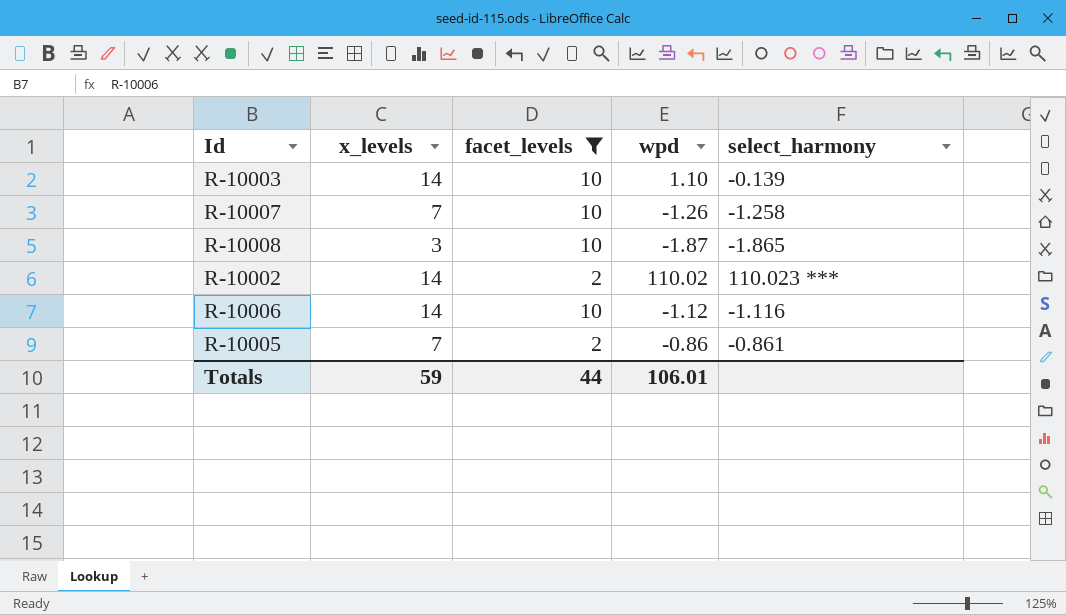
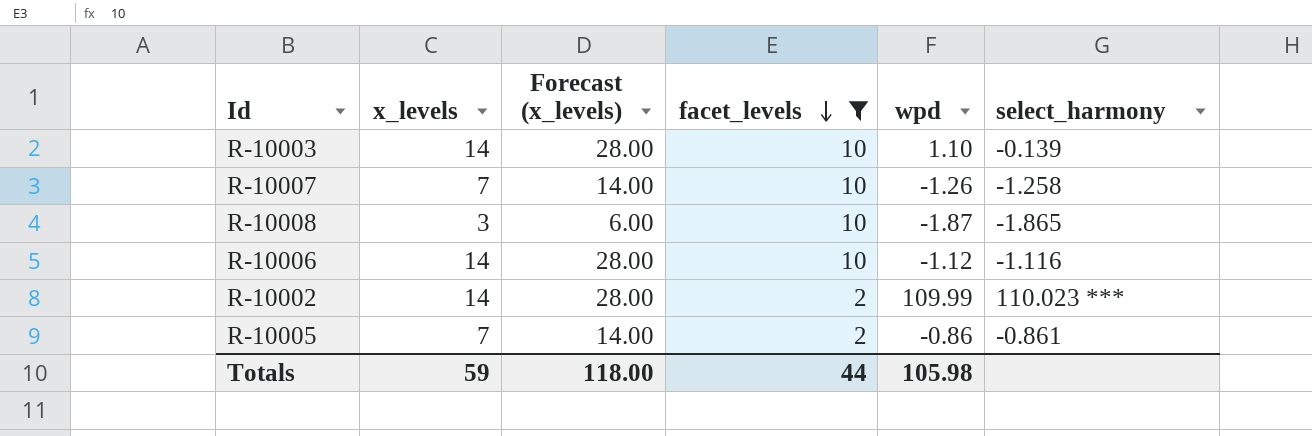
row order: none -> facet_levels descending
column Forecast (x_levels) | formula: none -> [x_levels] * 2
R-10002 | wpd: 110.02 -> 109.99
Totals | wpd: 106.01 -> 105.98

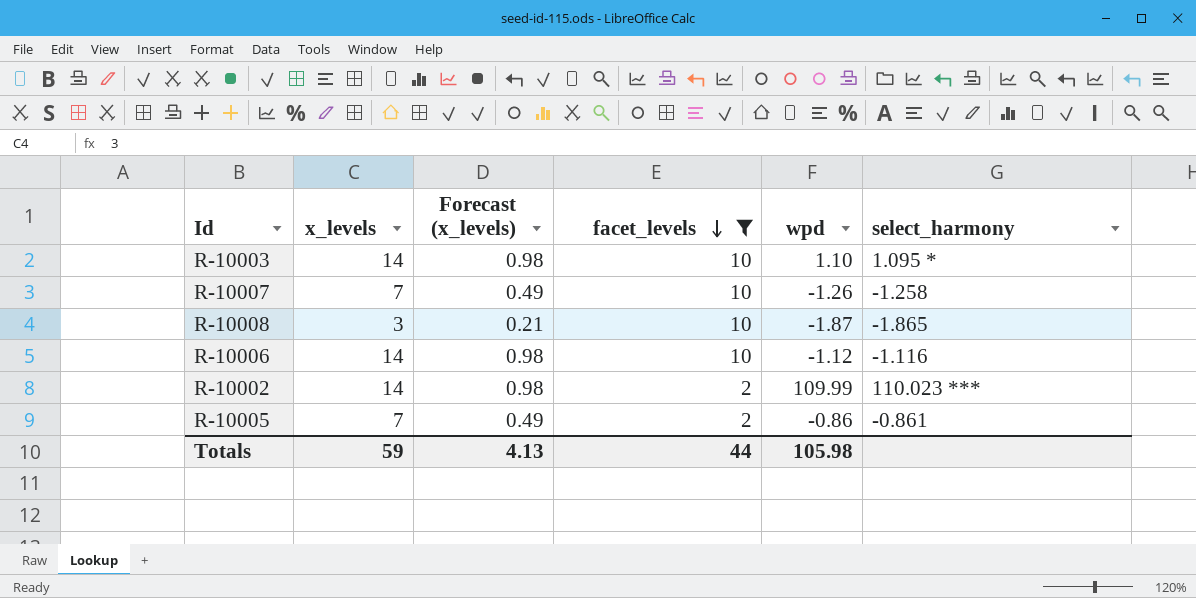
column Forecast (x_levels) | formula: [x_levels] * 2 -> [x_levels] * 0.07
R-10003 | select_harmony: -0.139 -> 1.095 *
Totals | Forecast (x_levels): 118.00 -> 4.13

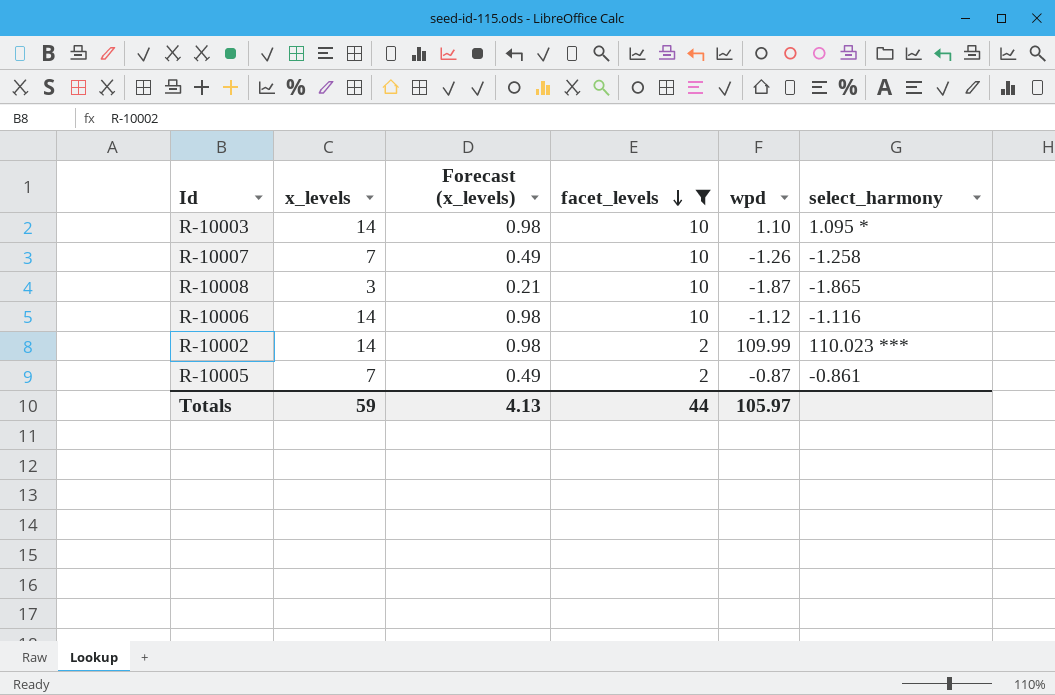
R-10005 | wpd: -0.86 -> -0.87
Totals | wpd: 105.98 -> 105.97

